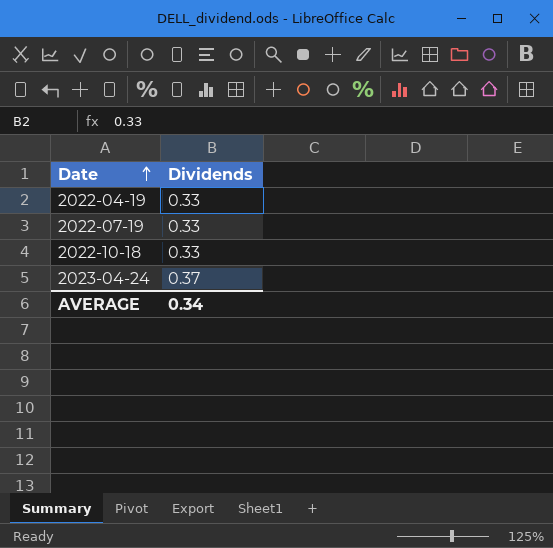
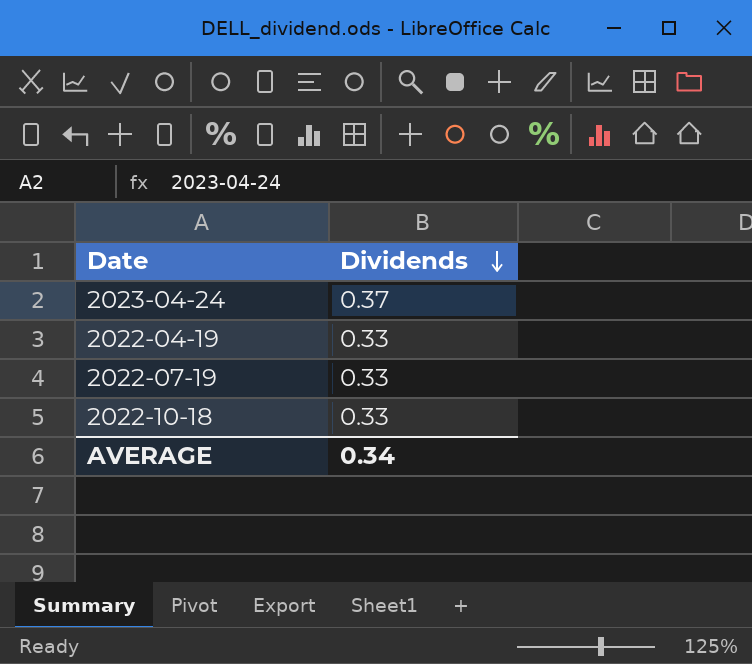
row order: Date ascending -> Dividends descending

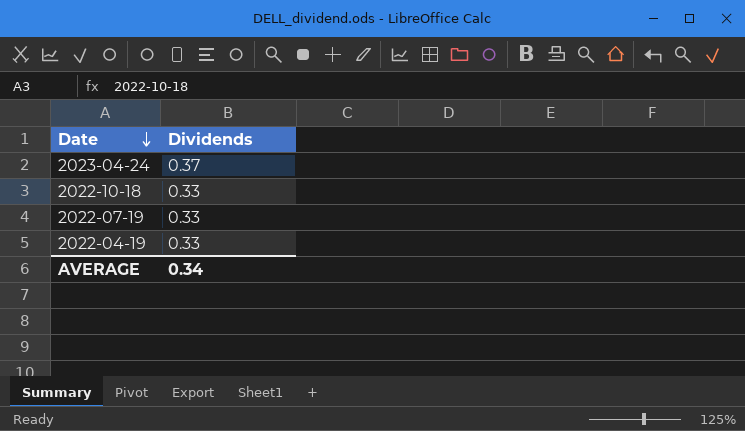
row order: Dividends descending -> Date descending

